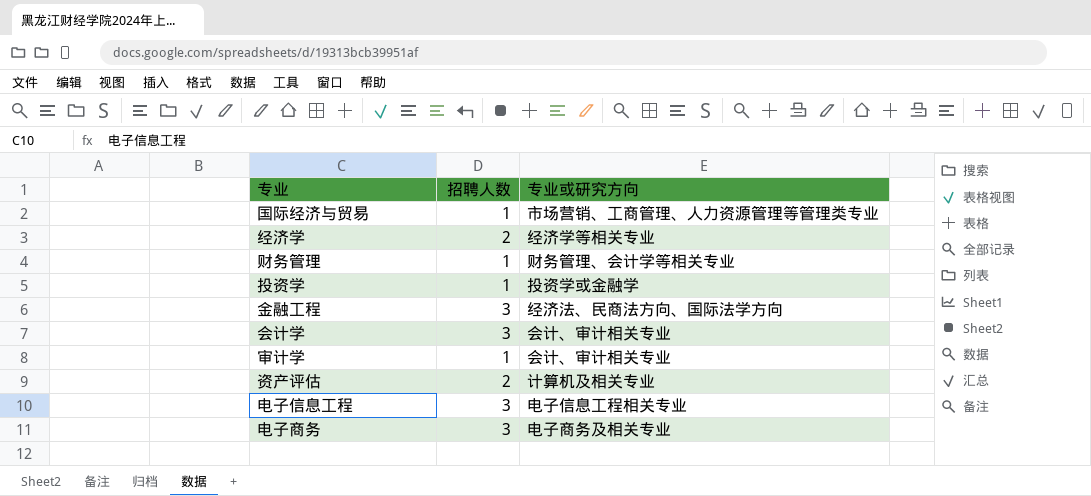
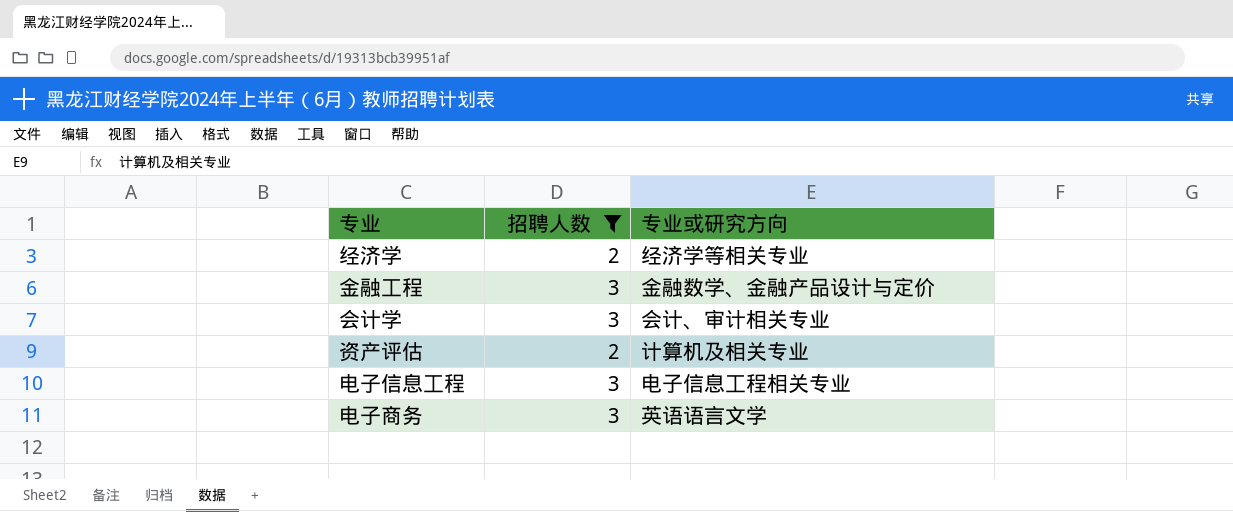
filter: none -> 招聘人数 != 1
金融工程 | 专业或研究方向: 经济法、民商法方向、国际法学方向 -> 金融数学、金融产品设计与定价
电子商务 | 专业或研究方向: 电子商务及相关专业 -> 英语语言文学

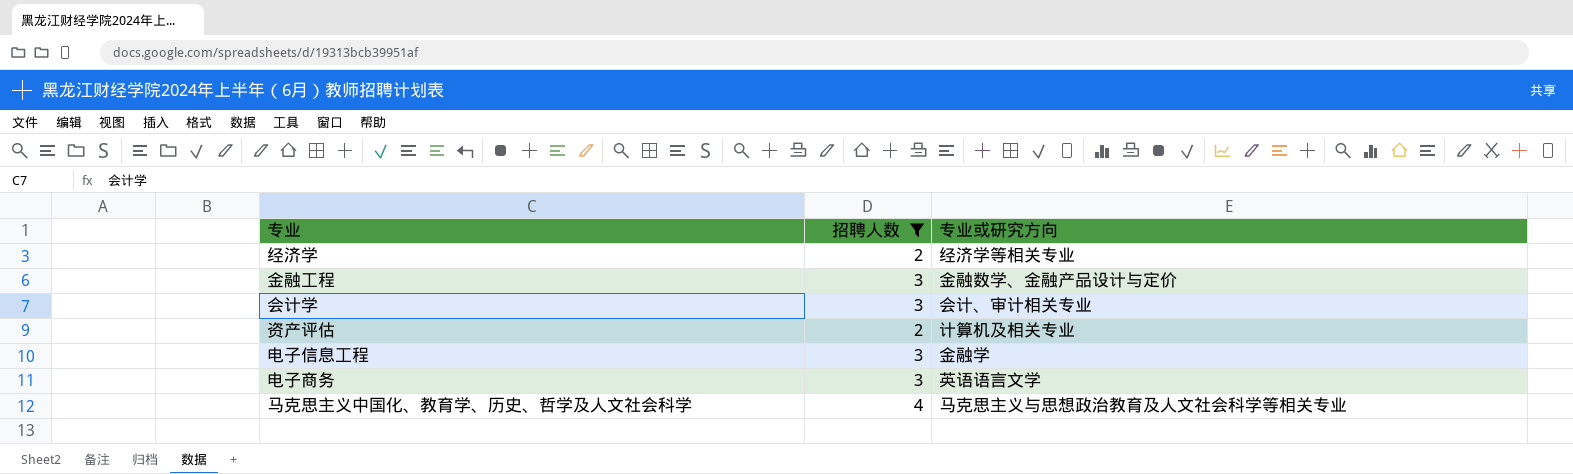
电子信息工程 | 专业或研究方向: 电子信息工程相关专业 -> 金融学
row 马克思主义中国化、教育学、历史、哲学及人文社会科学: none -> 4 | 马克思主义与思想政治教育及人文社会科学等相关专业

